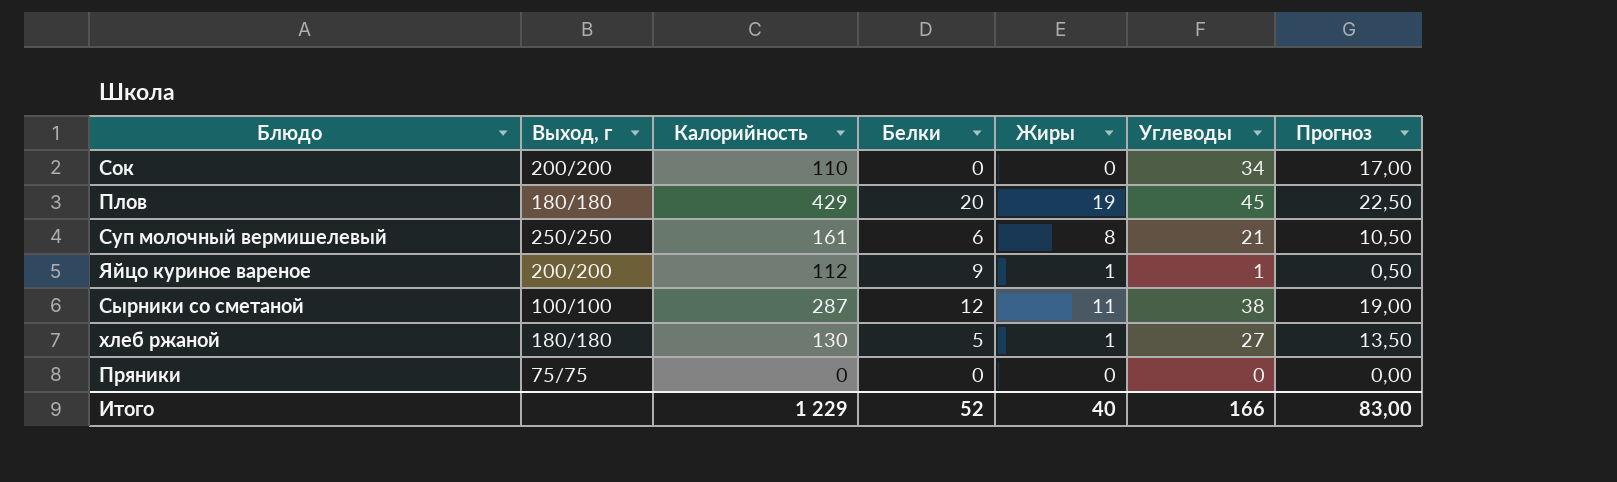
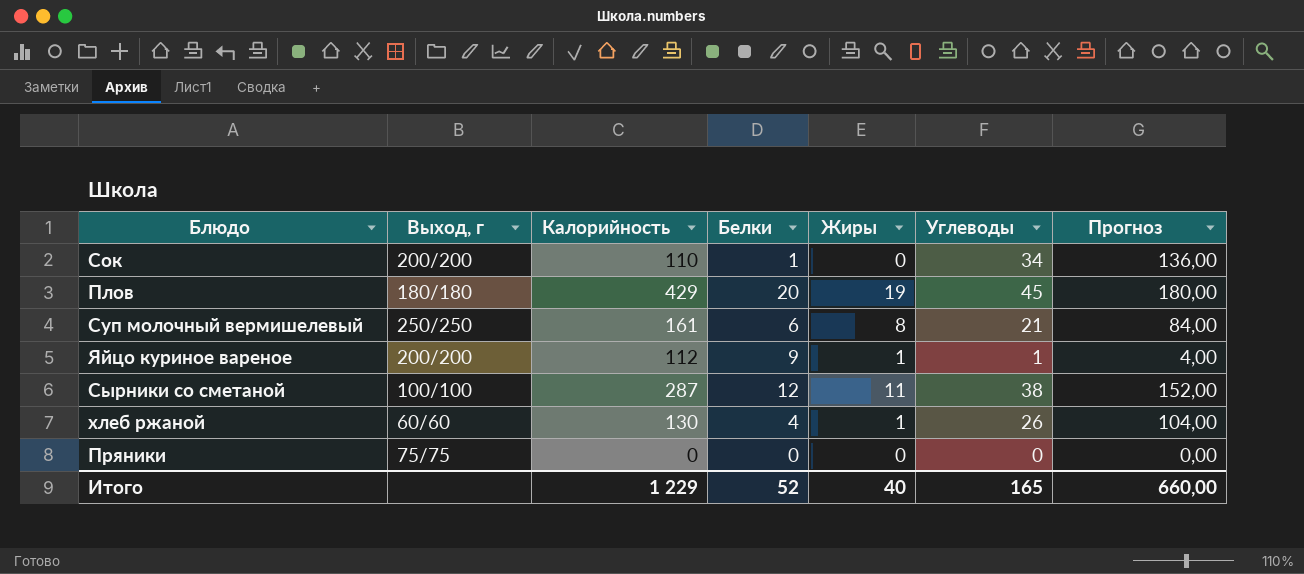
column Прогноз | formula: [Углеводы] * 0,5 -> [Углеводы] * 4
Сок | Белки: 0 -> 1
хлеб ржаной | Выход, г: 180/180 -> 60/60
хлеб ржаной | Белки: 5 -> 4
хлеб ржаной | Углеводы: 27 -> 26
Итого | Углеводы: 166 -> 165
Итого | Прогноз: 83,00 -> 660,00

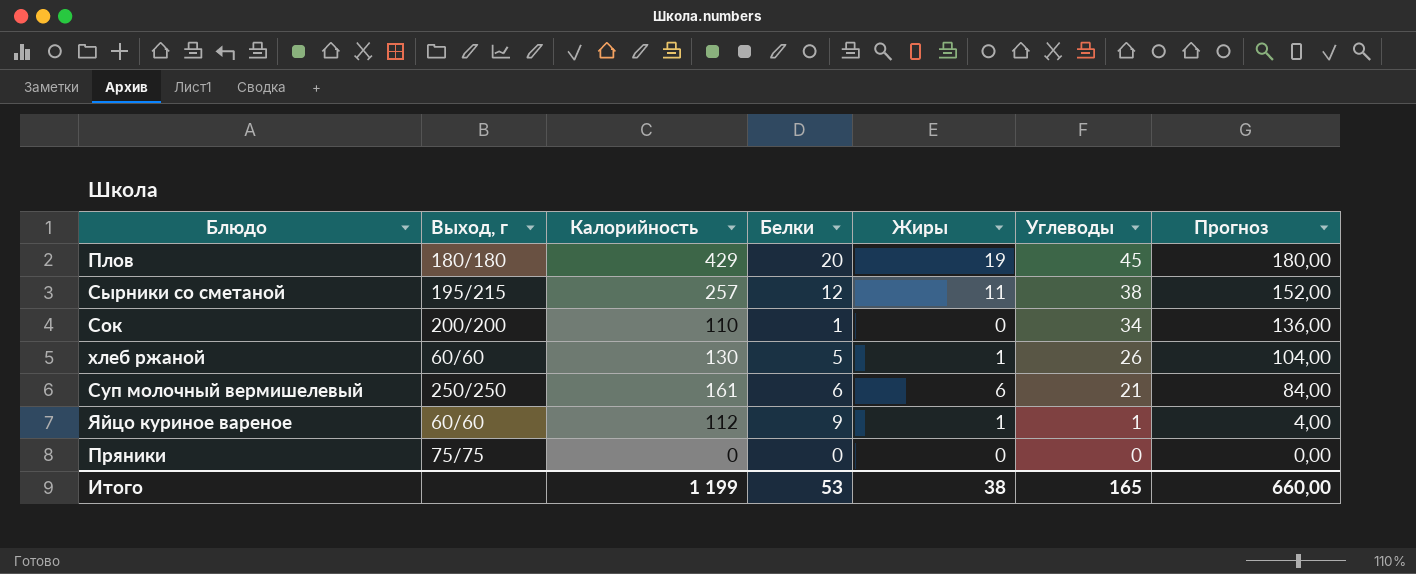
row order: none -> Углеводы descending
Сырники со сметаной | Выход, г: 100/100 -> 195/215
Сырники со сметаной | Калорийность: 287 -> 257
хлеб ржаной | Белки: 4 -> 5
Суп молочный вермишелевый | Жиры: 8 -> 6
Яйцо куриное вареное | Выход, г: 200/200 -> 60/60
Итого | Калорийность: 1 229 -> 1 199
Итого | Белки: 52 -> 53
Итого | Жиры: 40 -> 38

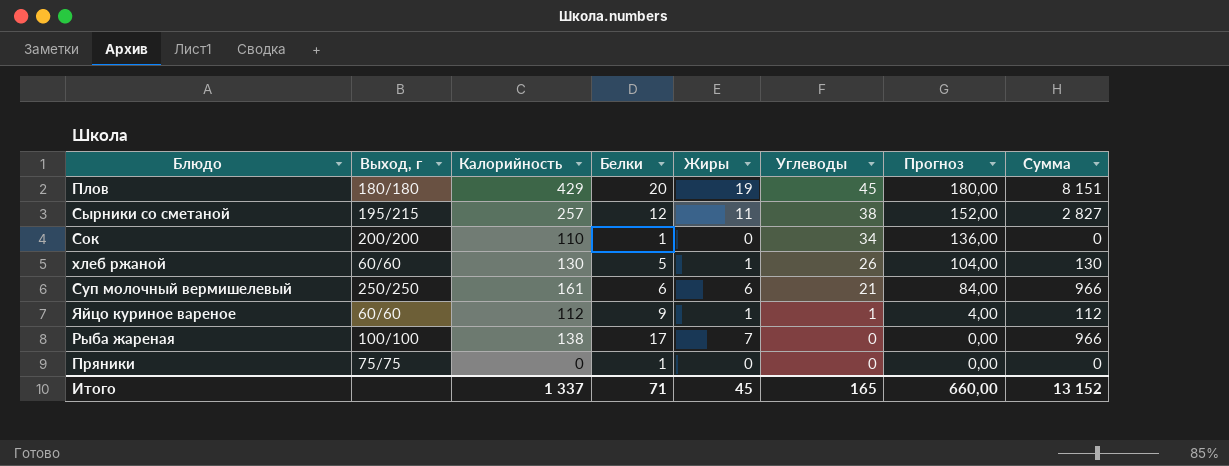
column Сумма | formula: none -> [Калорийность] * [Жиры]
row Рыба жареная: none -> 100/100 | 138 | 17 | 7 | 0 | 0,00 | 966
Пряники | Белки: 0 -> 1
Итого | Калорийность: 1 199 -> 1 337
Итого | Белки: 53 -> 71
Итого | Жиры: 38 -> 45

